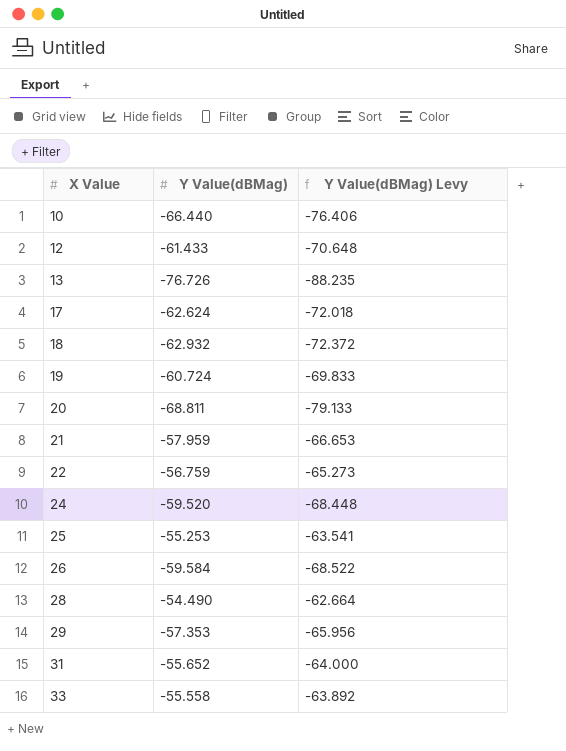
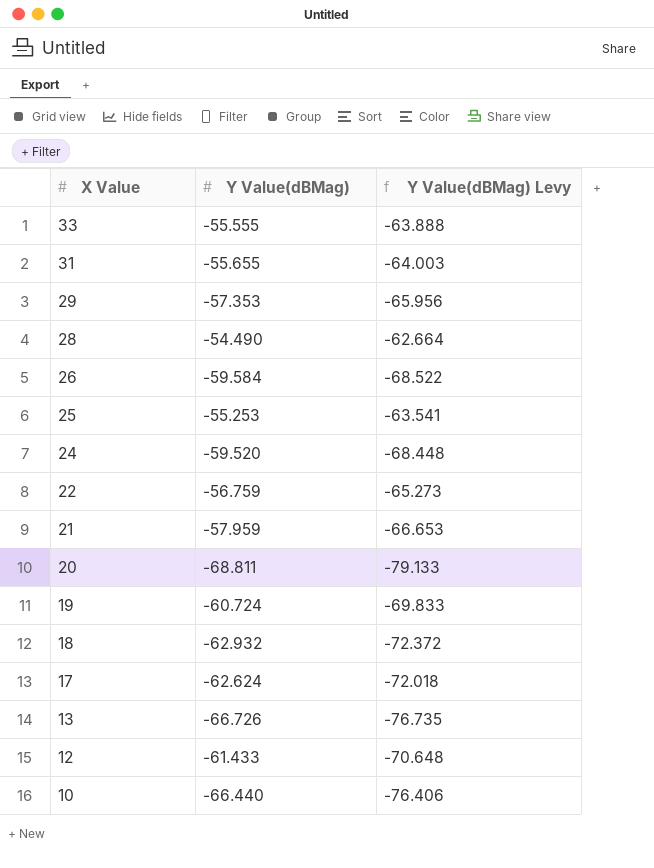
row order: X Value ascending -> X Value descending
33 | Y Value(dBMag): -55.558 -> -55.555
33 | Y Value(dBMag) Levy: -63.892 -> -63.888
31 | Y Value(dBMag): -55.652 -> -55.655
31 | Y Value(dBMag) Levy: -64.000 -> -64.003
13 | Y Value(dBMag): -76.726 -> -66.726
13 | Y Value(dBMag) Levy: -88.235 -> -76.735

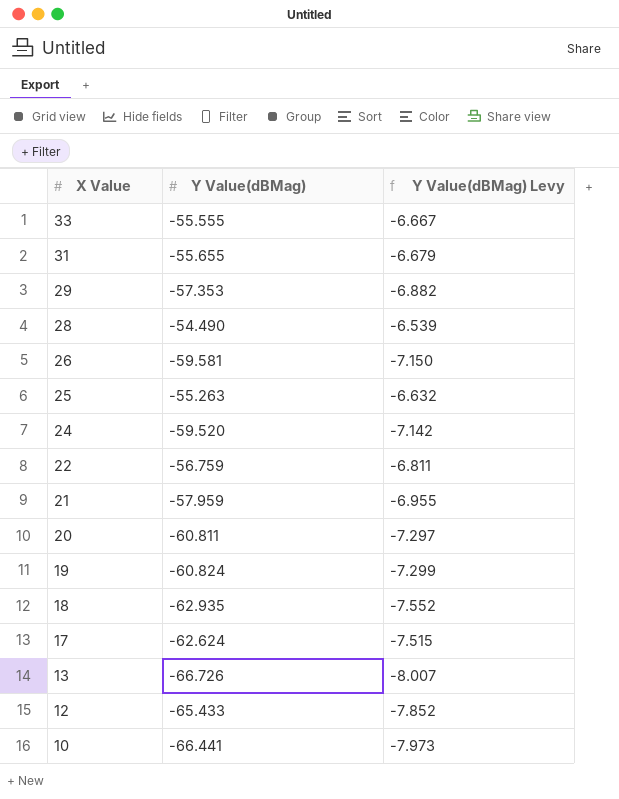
column Y Value(dBMag) Levy | formula: [Y Value(dBMag)] * 1.15 -> [Y Value(dBMag)] * 0.12
26 | Y Value(dBMag): -59.584 -> -59.581
25 | Y Value(dBMag): -55.253 -> -55.263
20 | Y Value(dBMag): -68.811 -> -60.811
19 | Y Value(dBMag): -60.724 -> -60.824
18 | Y Value(dBMag): -62.932 -> -62.935
12 | Y Value(dBMag): -61.433 -> -65.433
10 | Y Value(dBMag): -66.440 -> -66.441

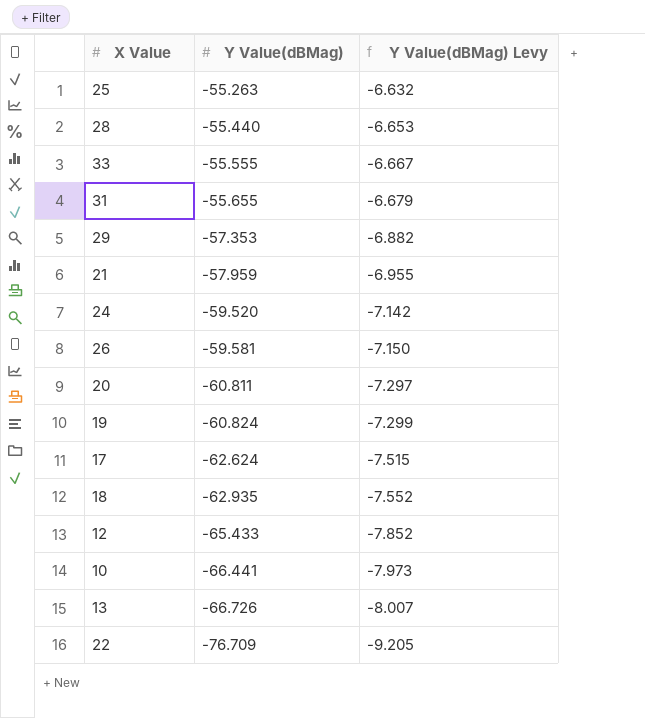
row order: X Value descending -> Y Value(dBMag) descending
28 | Y Value(dBMag): -54.490 -> -55.440
28 | Y Value(dBMag) Levy: -6.539 -> -6.653
22 | Y Value(dBMag): -56.759 -> -76.709
22 | Y Value(dBMag) Levy: -6.811 -> -9.205

